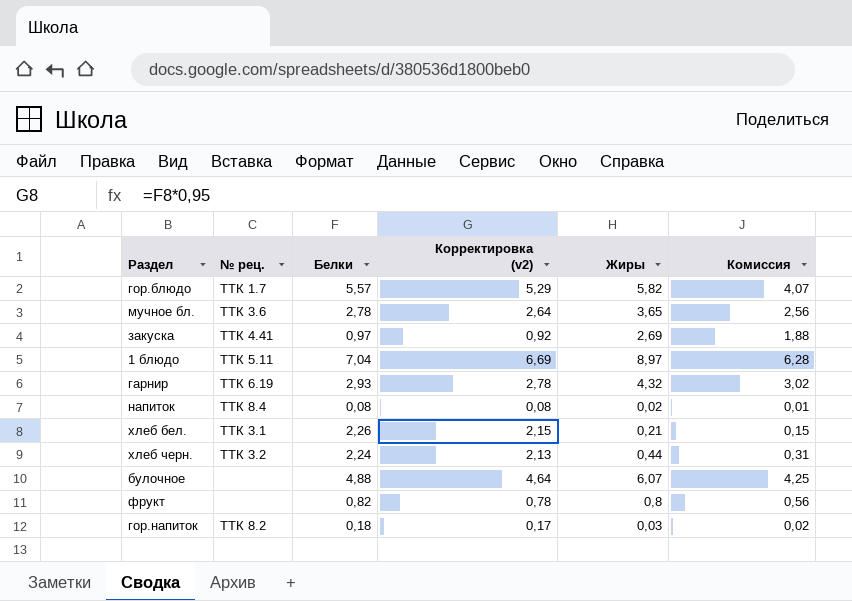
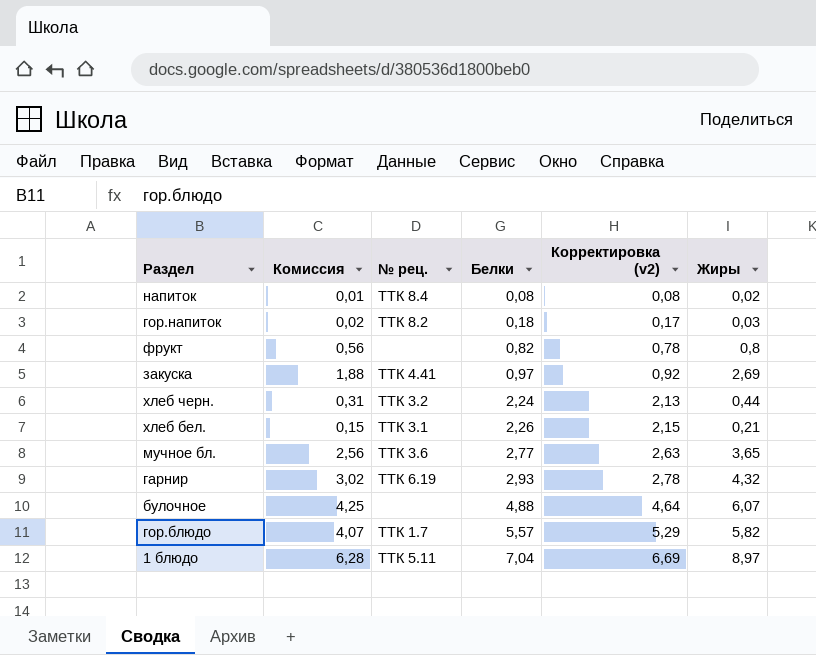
row order: none -> Белки ascending
column Комиссия | position: 6 -> 2
мучное бл. | Белки: 2,78 -> 2,77
мучное бл. | Корректировка (v2): 2,64 -> 2,63

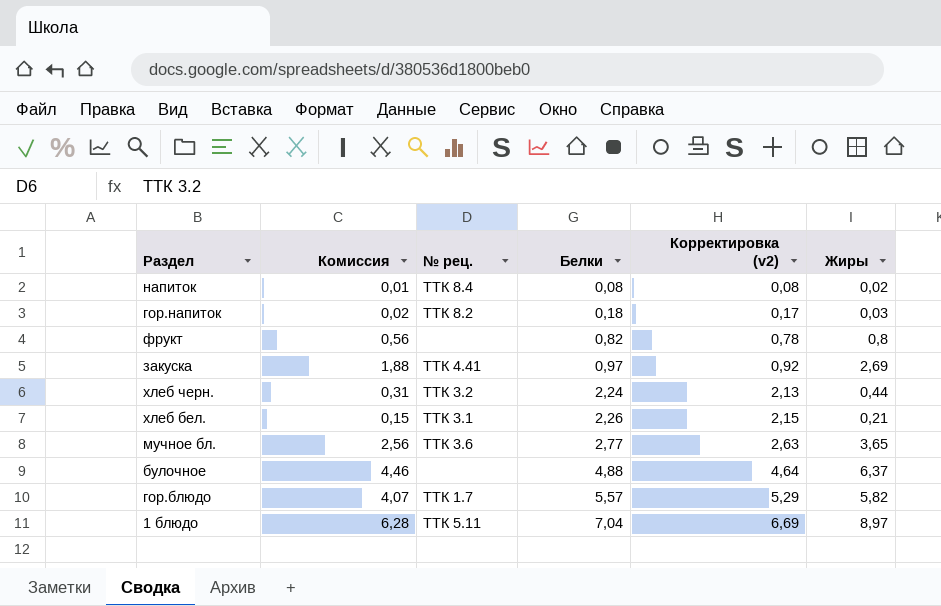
row гарнир: 3,02 | ТТК 6.19 | 2,93 | 2,78 | 4,32 -> none
булочное | Комиссия: 4,25 -> 4,46
булочное | Жиры: 6,07 -> 6,37

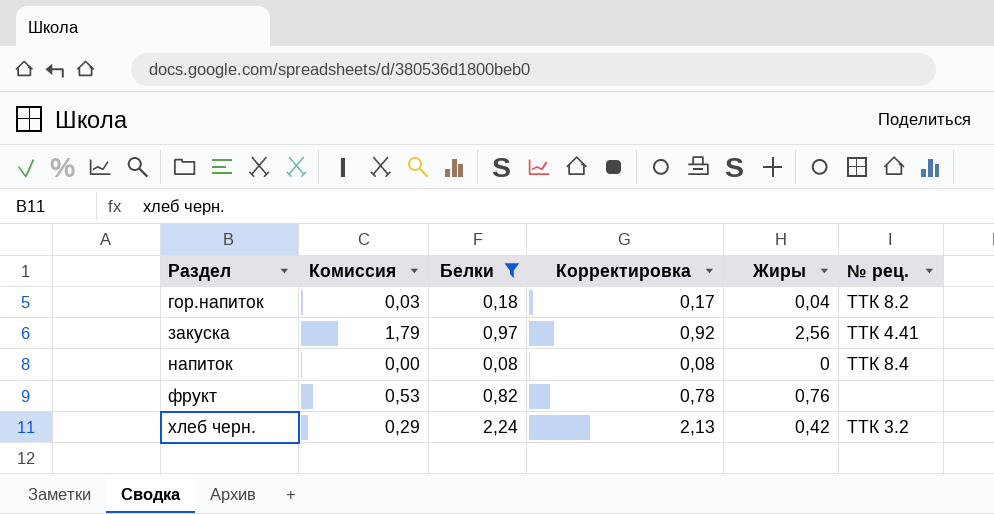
filter: none -> Белки <= 2,24
row order: Белки ascending -> Раздел ascending
column name: Корректировка (v2) -> Корректировка
column № рец. | position: 3 -> 6
гор.напиток | Комиссия: 0,02 -> 0,03
гор.напиток | Жиры: 0,03 -> 0,04
закуска | Комиссия: 1,88 -> 1,79
закуска | Жиры: 2,69 -> 2,56
напиток | Комиссия: 0,01 -> 0,00
напиток | Жиры: 0,02 -> 0
фрукт | Комиссия: 0,56 -> 0,53
фрукт | Жиры: 0,8 -> 0,76
хлеб черн. | Комиссия: 0,31 -> 0,29
хлеб черн. | Жиры: 0,44 -> 0,42

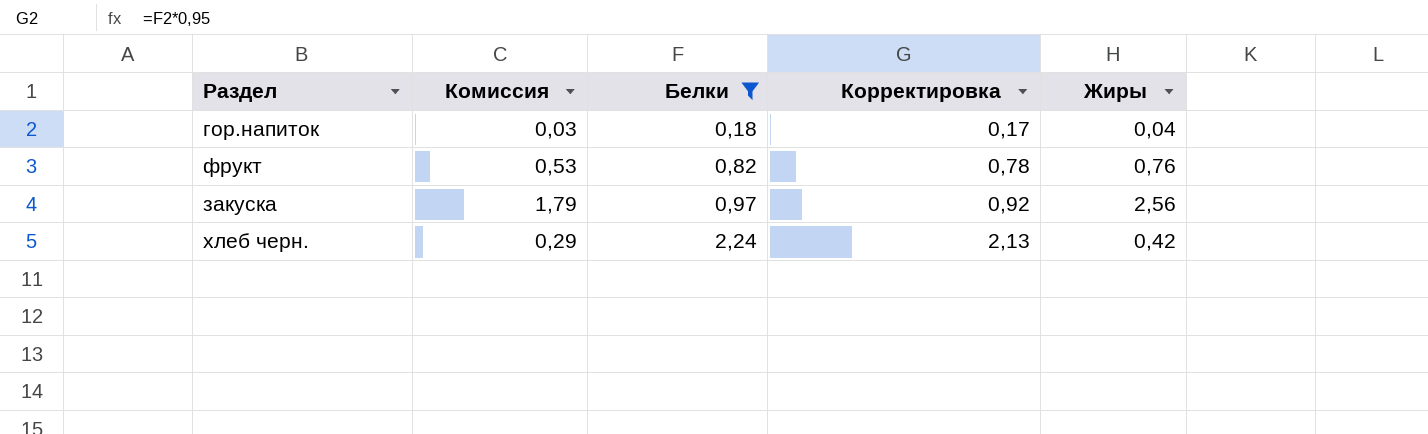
row order: Раздел ascending -> Белки ascending
column № рец. | position: 6 -> none
row напиток: 0,00 | 0,08 | 0,08 | 0 | ТТК 8.4 -> none

